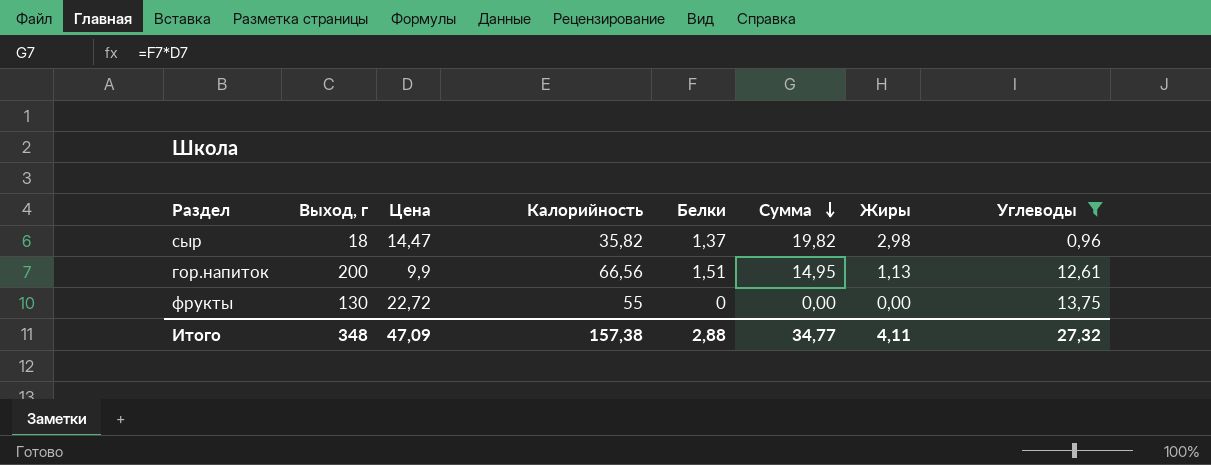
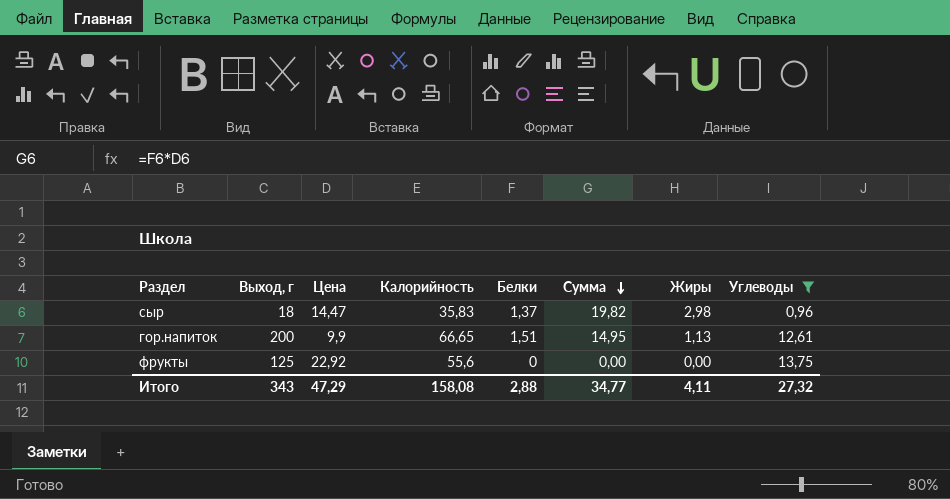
сыр | Калорийность: 35,82 -> 35,83
гор.напиток | Калорийность: 66,56 -> 66,65
фрукты | Выход, г: 130 -> 125
фрукты | Цена: 22,72 -> 22,92
фрукты | Калорийность: 55 -> 55,6
Итого | Выход, г: 348 -> 343
Итого | Цена: 47,09 -> 47,29
Итого | Калорийность: 157,38 -> 158,08

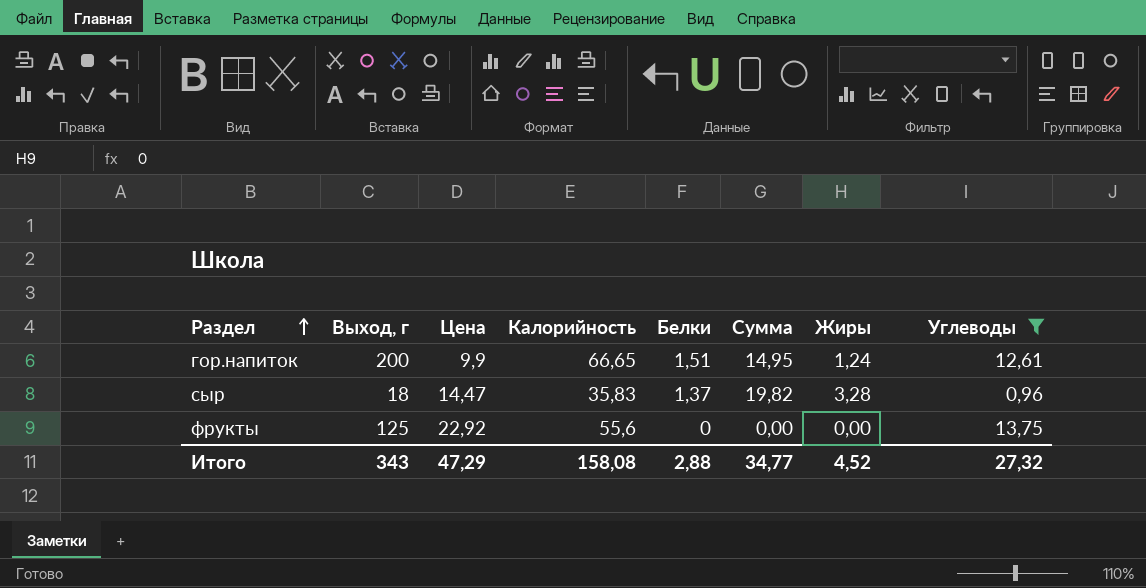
row order: Сумма descending -> Раздел ascending
гор.напиток | Жиры: 1,13 -> 1,24
сыр | Жиры: 2,98 -> 3,28
Итого | Жиры: 4,11 -> 4,52

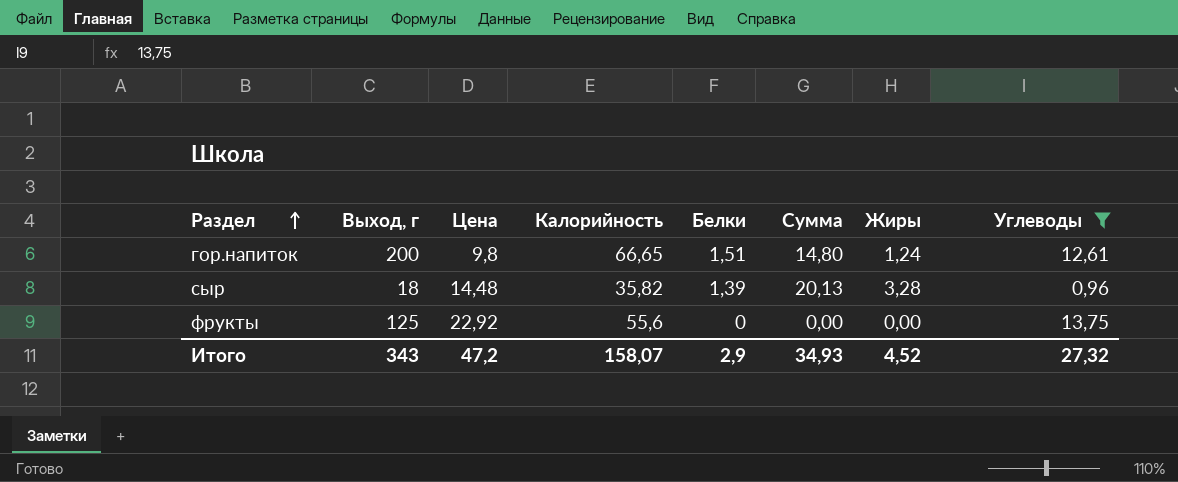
гор.напиток | Цена: 9,9 -> 9,8
гор.напиток | Сумма: 14,95 -> 14,80
сыр | Цена: 14,47 -> 14,48
сыр | Калорийность: 35,83 -> 35,82
сыр | Белки: 1,37 -> 1,39
сыр | Сумма: 19,82 -> 20,13
Итого | Цена: 47,29 -> 47,2
Итого | Калорийность: 158,08 -> 158,07
Итого | Белки: 2,88 -> 2,9
Итого | Сумма: 34,77 -> 34,93

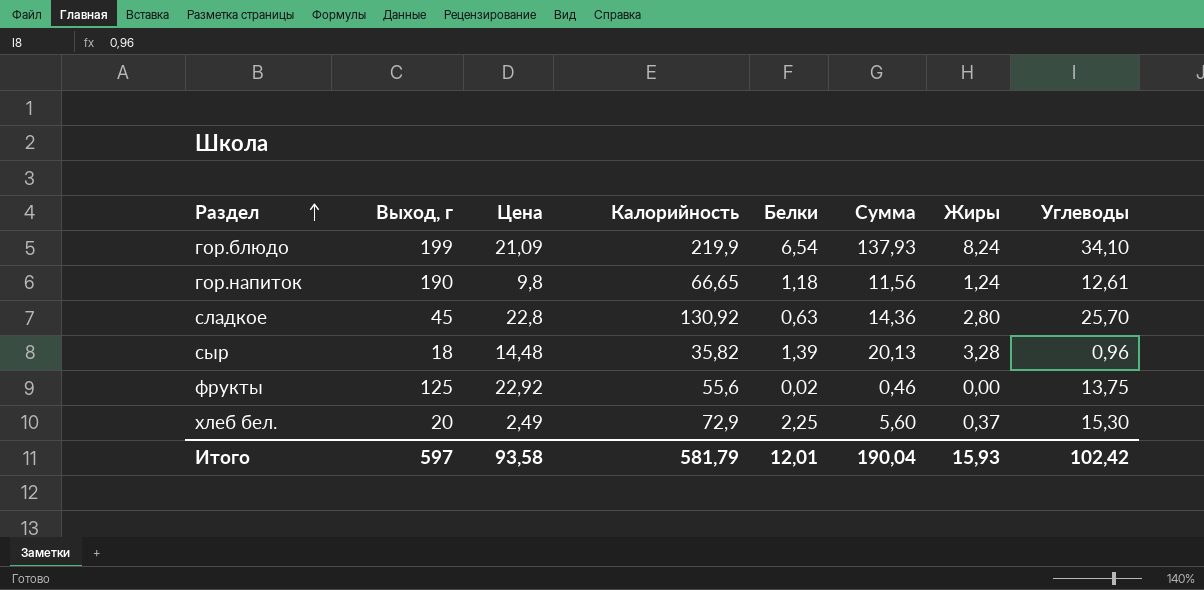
filter: Углеводы <= 13,75 -> none
гор.напиток | Выход, г: 200 -> 190
гор.напиток | Белки: 1,51 -> 1,18
гор.напиток | Сумма: 14,80 -> 11,56
фрукты | Белки: 0 -> 0,02
фрукты | Сумма: 0,00 -> 0,46
Итого | Выход, г: 343 -> 597
Итого | Цена: 47,2 -> 93,58
Итого | Калорийность: 158,07 -> 581,79
Итого | Белки: 2,9 -> 12,01
Итого | Сумма: 34,93 -> 190,04
Итого | Жиры: 4,52 -> 15,93
Итого | Углеводы: 27,32 -> 102,42

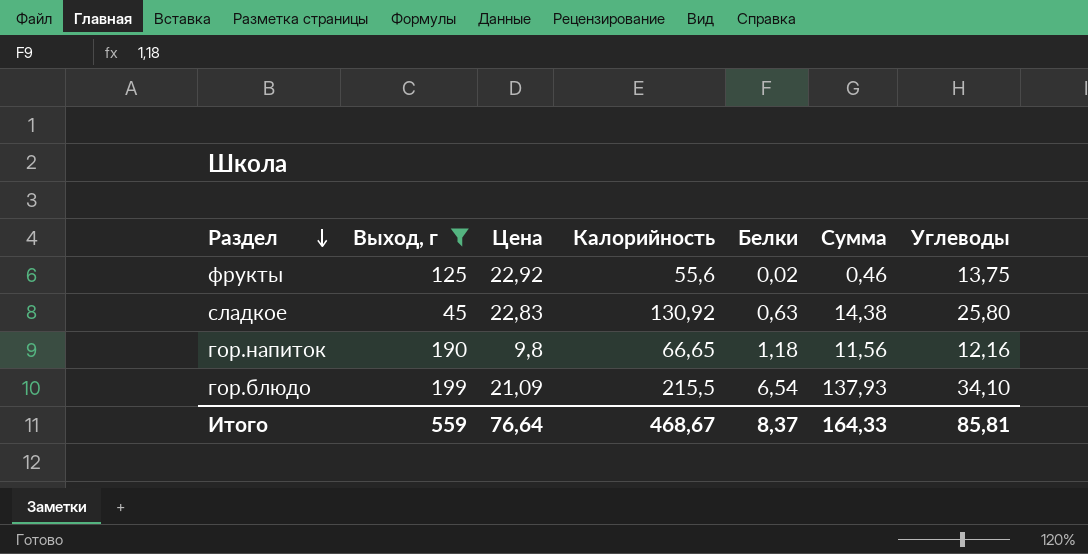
filter: none -> Выход, г >= 45
row order: Раздел ascending -> Раздел descending
column Жиры | position: 7 -> none
сладкое | Цена: 22,8 -> 22,83
сладкое | Сумма: 14,36 -> 14,38
сладкое | Углеводы: 25,70 -> 25,80
гор.напиток | Углеводы: 12,61 -> 12,16
гор.блюдо | Калорийность: 219,9 -> 215,5
Итого | Выход, г: 597 -> 559
Итого | Цена: 93,58 -> 76,64
Итого | Калорийность: 581,79 -> 468,67
Итого | Белки: 12,01 -> 8,37
Итого | Сумма: 190,04 -> 164,33
Итого | Углеводы: 102,42 -> 85,81

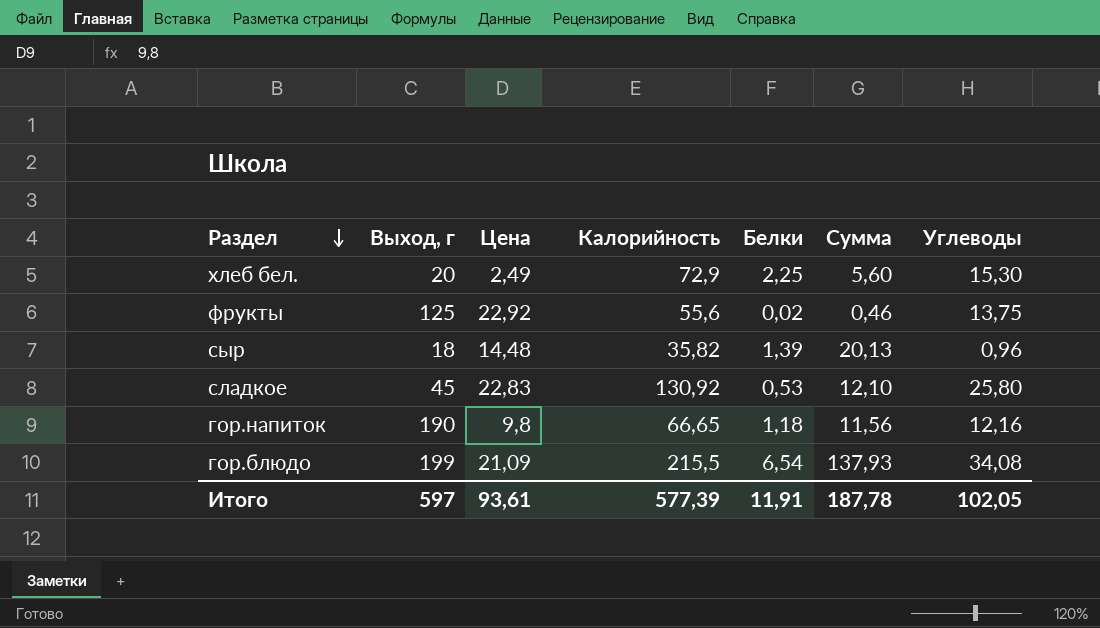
filter: Выход, г >= 45 -> none
сладкое | Белки: 0,63 -> 0,53
сладкое | Сумма: 14,38 -> 12,10
гор.блюдо | Углеводы: 34,10 -> 34,08
Итого | Выход, г: 559 -> 597
Итого | Цена: 76,64 -> 93,61
Итого | Калорийность: 468,67 -> 577,39
Итого | Белки: 8,37 -> 11,91
Итого | Сумма: 164,33 -> 187,78
Итого | Углеводы: 85,81 -> 102,05

